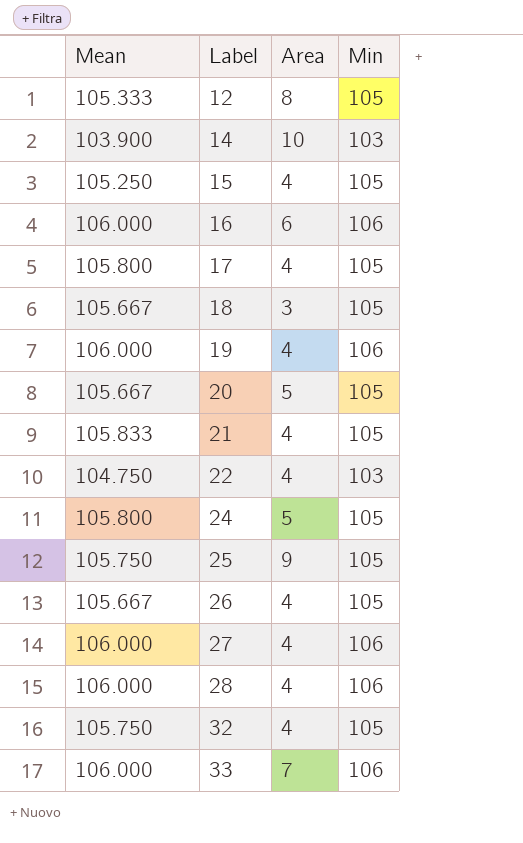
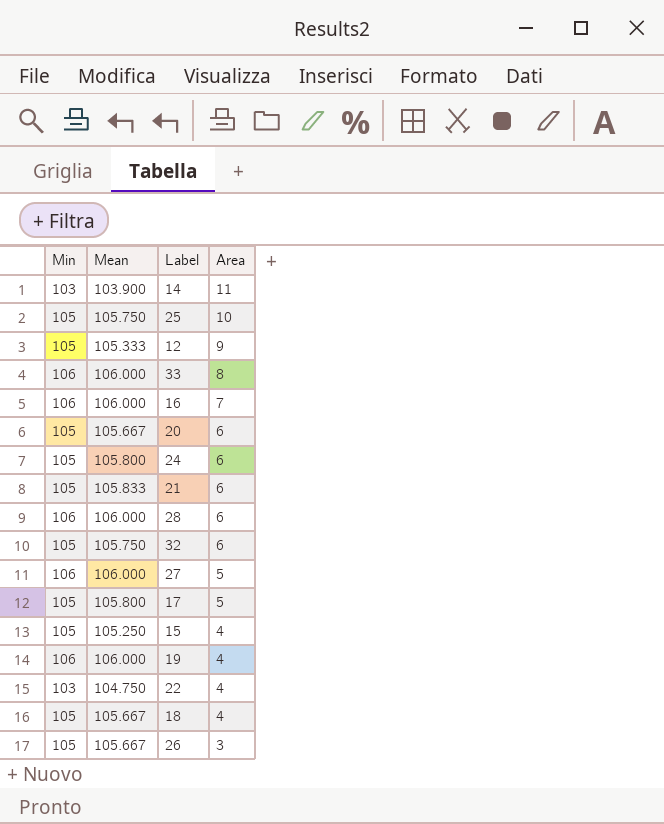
row order: Label ascending -> Area descending
column Min | position: 4 -> 1
14 | Area: 10 -> 11
25 | Area: 9 -> 10
12 | Area: 8 -> 9
33 | Area: 7 -> 8
16 | Area: 6 -> 7
20 | Area: 5 -> 6
24 | Area: 5 -> 6
21 | Area: 4 -> 6
28 | Area: 4 -> 6
32 | Area: 4 -> 6
27 | Area: 4 -> 5
17 | Area: 4 -> 5
18 | Area: 3 -> 4
26 | Area: 4 -> 3

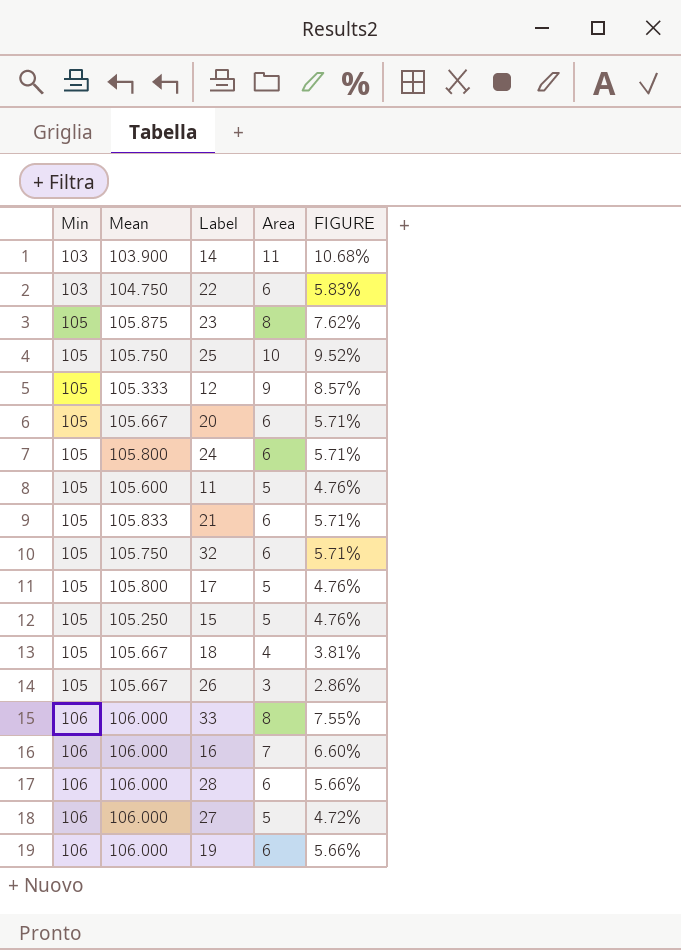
row order: Area descending -> Min ascending
column FIGURE | formula: none -> [Area] / [Min]
22 | Area: 4 -> 6
row 23: none -> 105 | 105.875 | 8 | 7.62%
row 11: none -> 105 | 105.600 | 5 | 4.76%
15 | Area: 4 -> 5
19 | Area: 4 -> 6

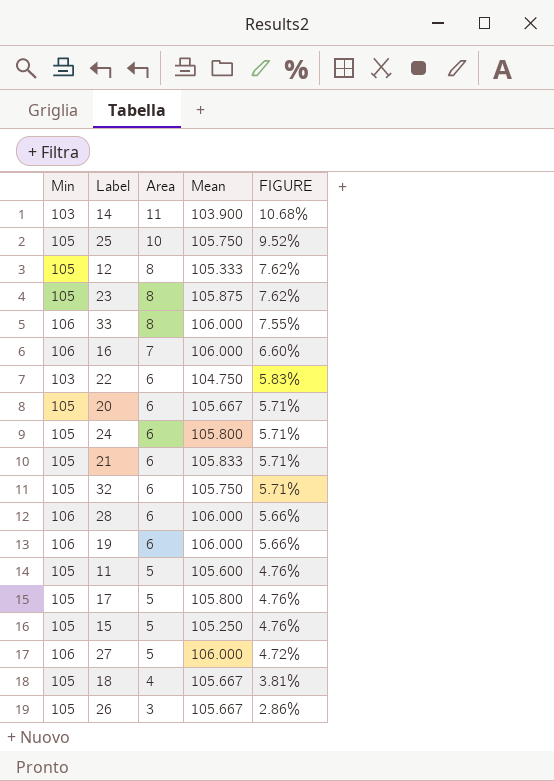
row order: Min ascending -> Area descending
column Mean | position: 2 -> 4
12 | Area: 9 -> 8
12 | FIGURE: 8.57% -> 7.62%

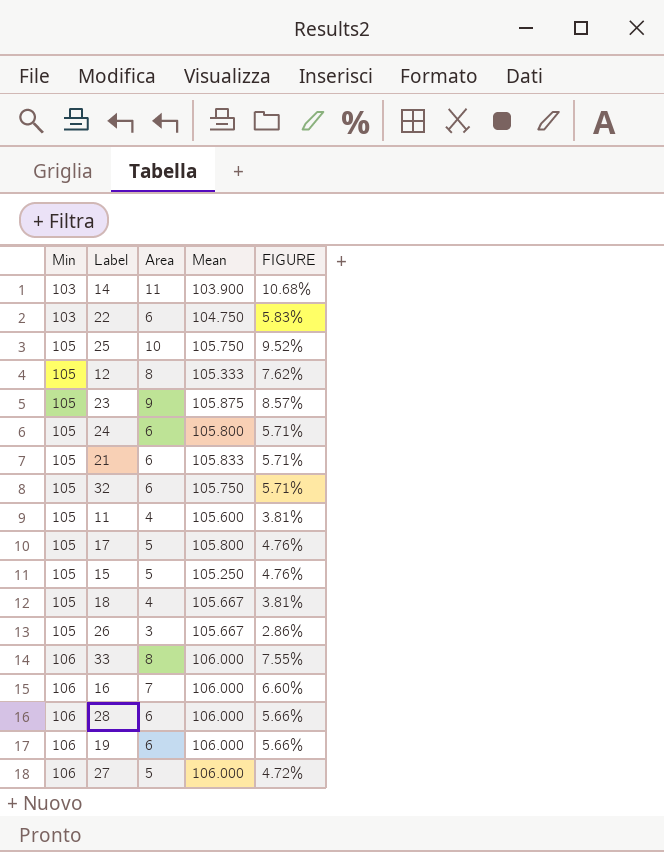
row order: Area descending -> Min ascending
row 20: 105 | 6 | 105.667 | 5.71% -> none
23 | Area: 8 -> 9
23 | FIGURE: 7.62% -> 8.57%
11 | Area: 5 -> 4
11 | FIGURE: 4.76% -> 3.81%

